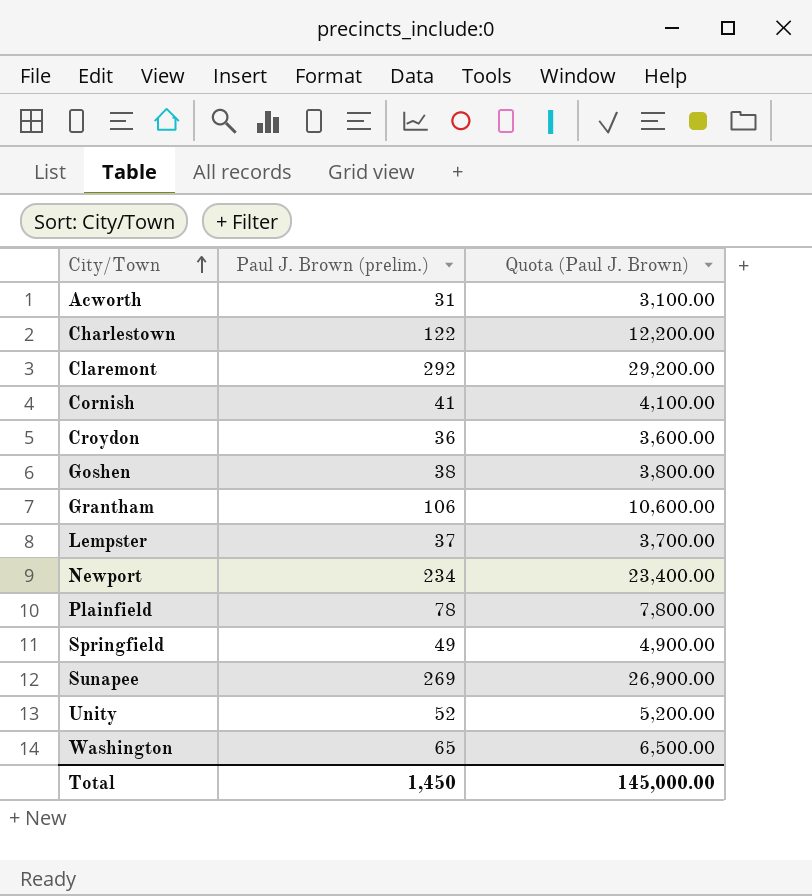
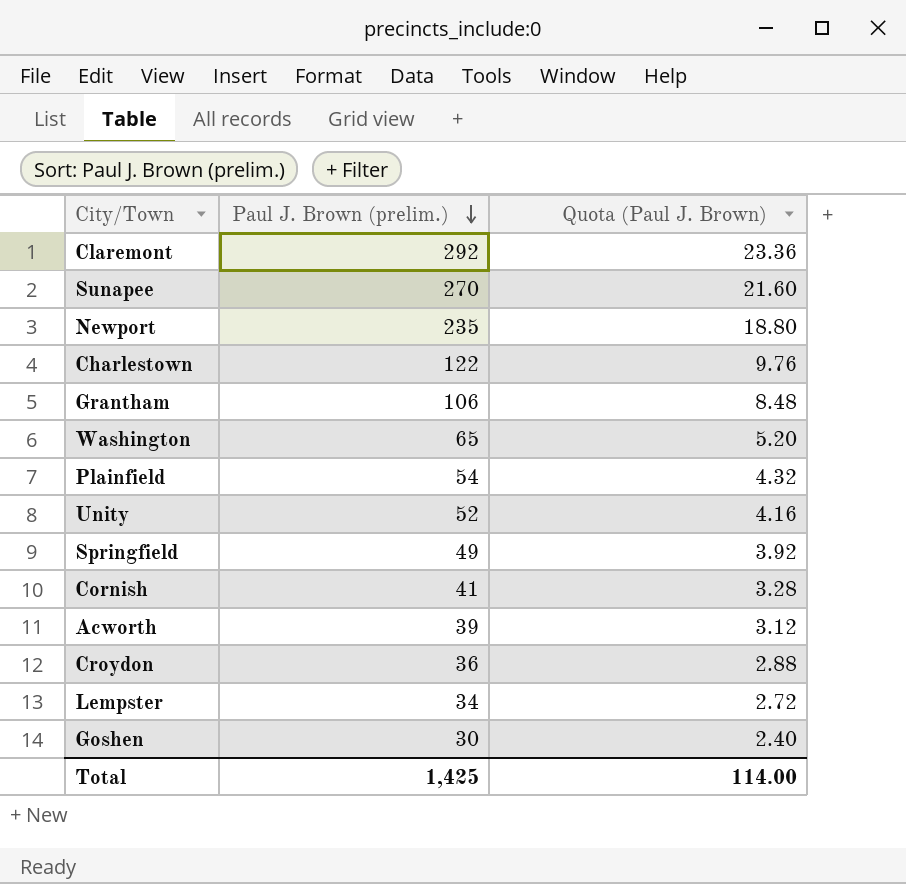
row order: City/Town ascending -> Paul J. Brown (prelim.) descending
column Quota (Paul J. Brown) | formula: [Paul J. Brown (prelim.)] * 100 -> [Paul J. Brown (prelim.)] * 0.08
Sunapee | Paul J. Brown (prelim.): 269 -> 270
Newport | Paul J. Brown (prelim.): 234 -> 235
Plainfield | Paul J. Brown (prelim.): 78 -> 54
Acworth | Paul J. Brown (prelim.): 31 -> 39
Lempster | Paul J. Brown (prelim.): 37 -> 34
Goshen | Paul J. Brown (prelim.): 38 -> 30
Total | Paul J. Brown (prelim.): 1,450 -> 1,425
Total | Quota (Paul J. Brown): 145,000.00 -> 114.00

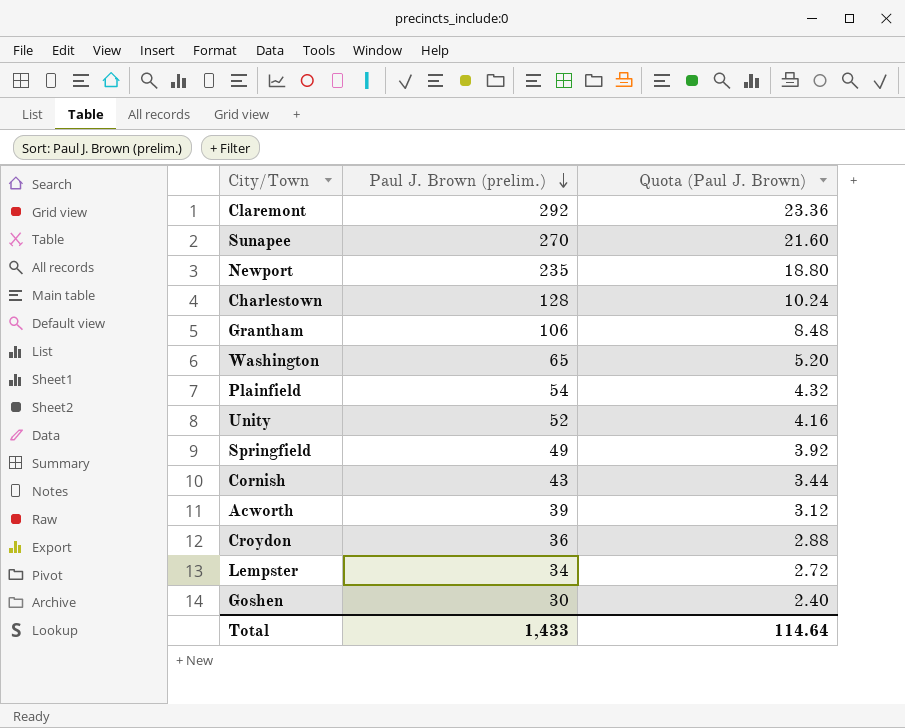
Charlestown | Paul J. Brown (prelim.): 122 -> 128
Charlestown | Quota (Paul J. Brown): 9.76 -> 10.24
Cornish | Paul J. Brown (prelim.): 41 -> 43
Cornish | Quota (Paul J. Brown): 3.28 -> 3.44
Total | Paul J. Brown (prelim.): 1,425 -> 1,433
Total | Quota (Paul J. Brown): 114.00 -> 114.64

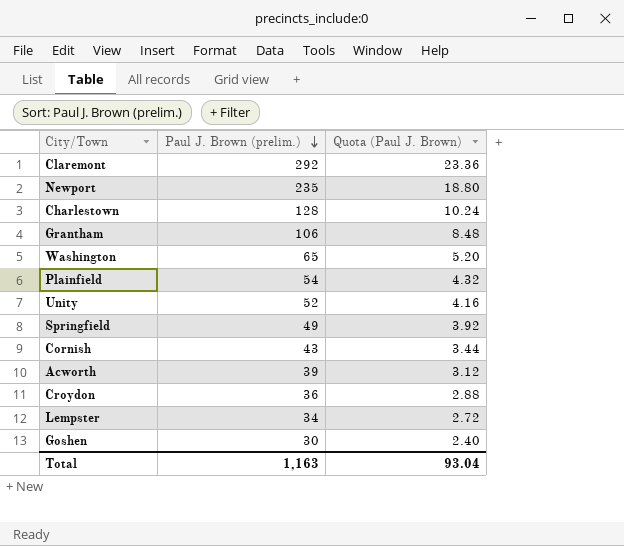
row Sunapee: 270 | 21.60 -> none
Total | Paul J. Brown (prelim.): 1,433 -> 1,163
Total | Quota (Paul J. Brown): 114.64 -> 93.04

